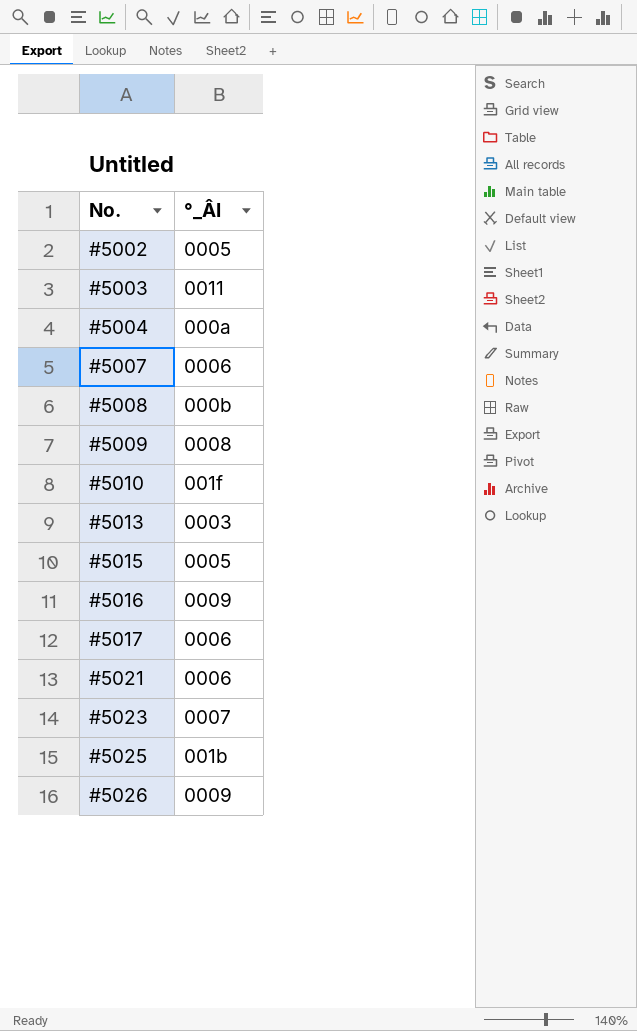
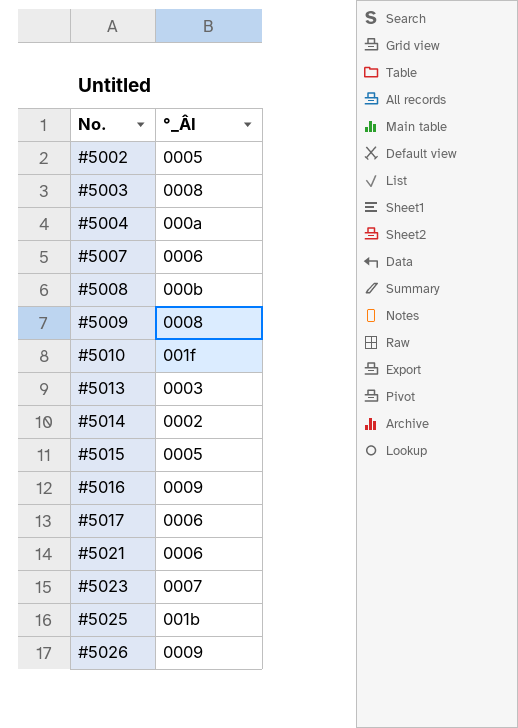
#5003 | °_ÂI: 0011 -> 0008
row #5014: none -> 0002

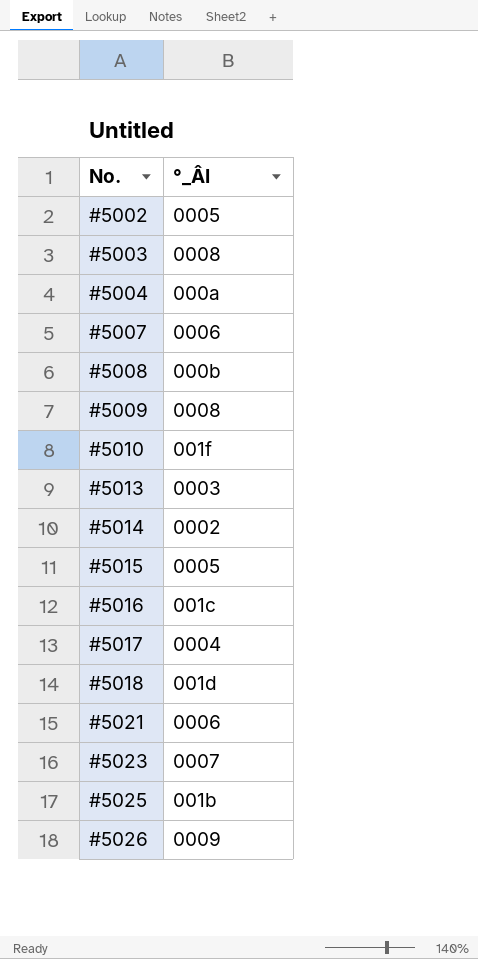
#5016 | °_ÂI: 0009 -> 001c
#5017 | °_ÂI: 0006 -> 0004
row #5018: none -> 001d

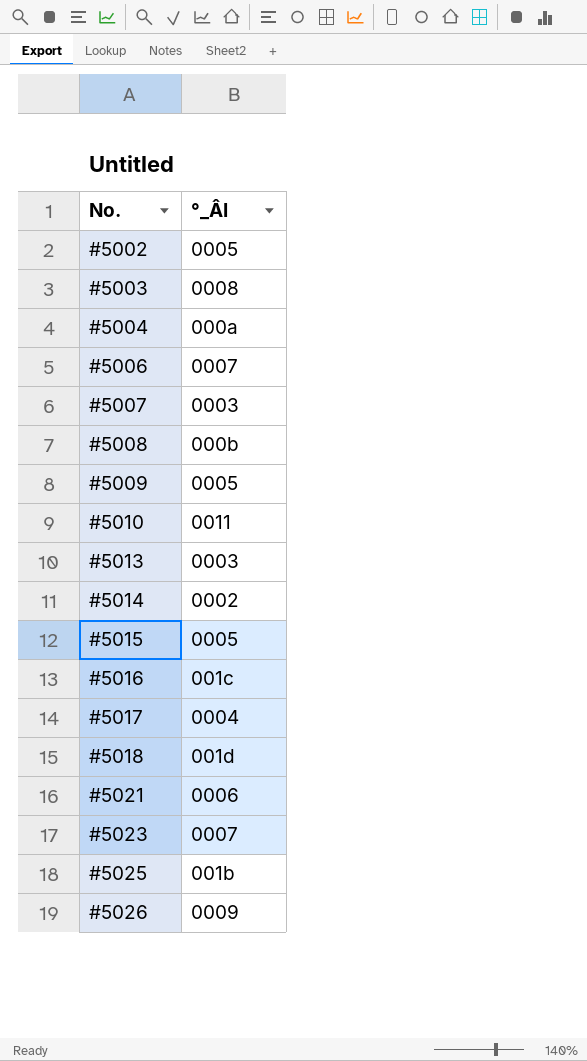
row #5006: none -> 0007
#5007 | °_ÂI: 0006 -> 0003
#5009 | °_ÂI: 0008 -> 0005
#5010 | °_ÂI: 001f -> 0011

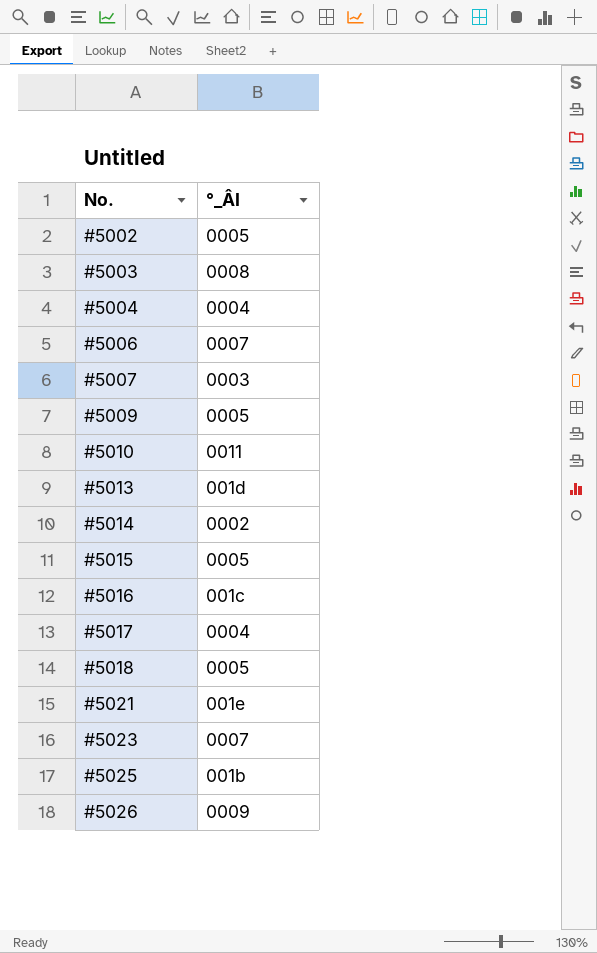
row #5008: 000b -> none
#5004 | °_ÂI: 000a -> 0004
#5013 | °_ÂI: 0003 -> 001d
#5018 | °_ÂI: 001d -> 0005
#5021 | °_ÂI: 0006 -> 001e

